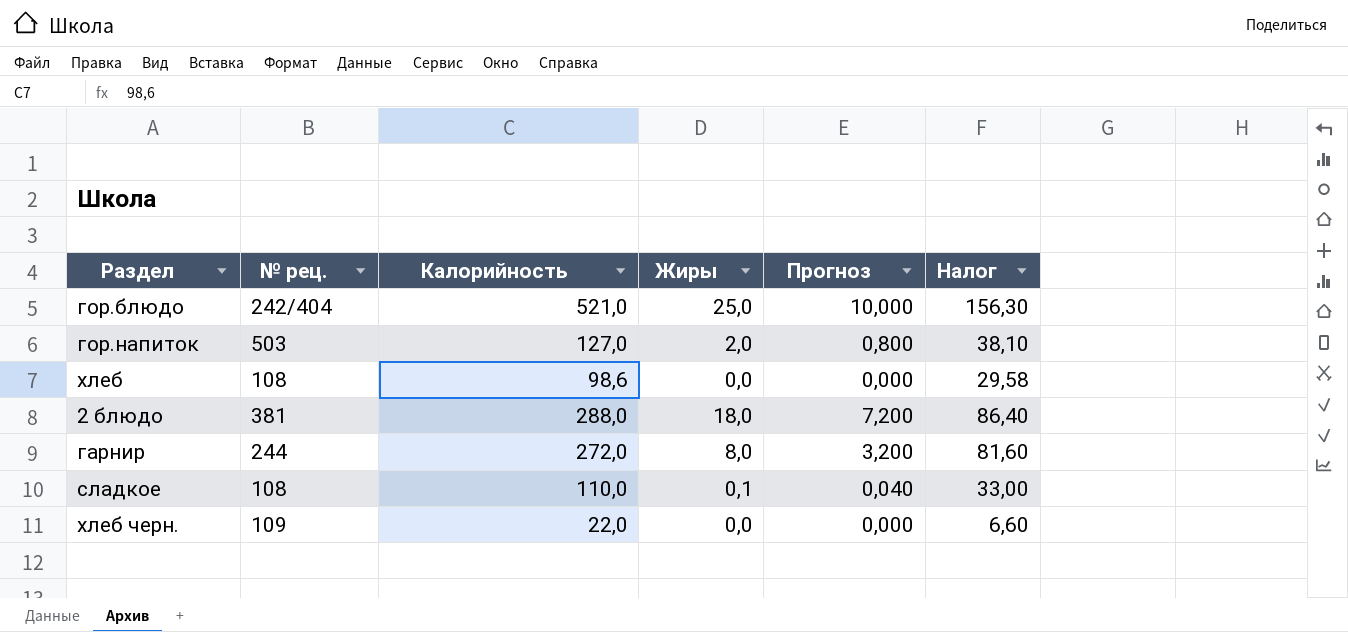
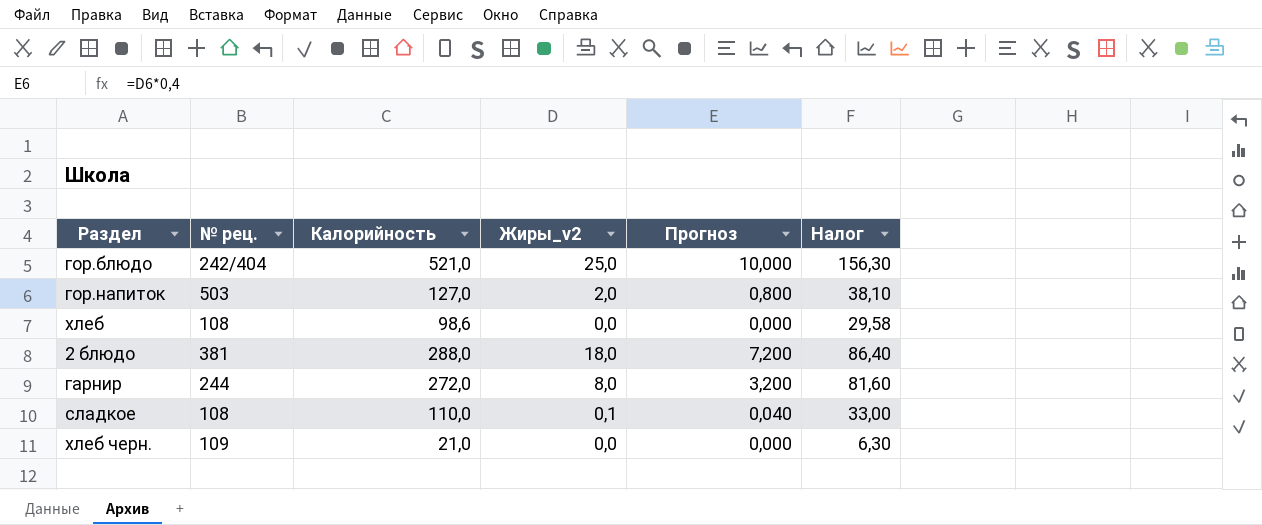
column name: Жиры -> Жиры_v2
хлеб черн. | Калорийность: 22,0 -> 21,0
хлеб черн. | Налог: 6,60 -> 6,30

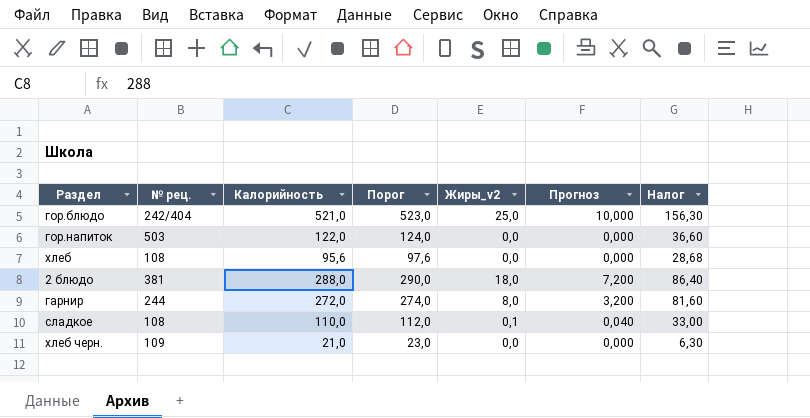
column Порог | formula: none -> [Калорийность] + 2
гор.напиток | Калорийность: 127,0 -> 122,0
гор.напиток | Жиры_v2: 2,0 -> 0,0
гор.напиток | Прогноз: 0,800 -> 0,000
гор.напиток | Налог: 38,10 -> 36,60
хлеб | Калорийность: 98,6 -> 95,6
хлеб | Налог: 29,58 -> 28,68

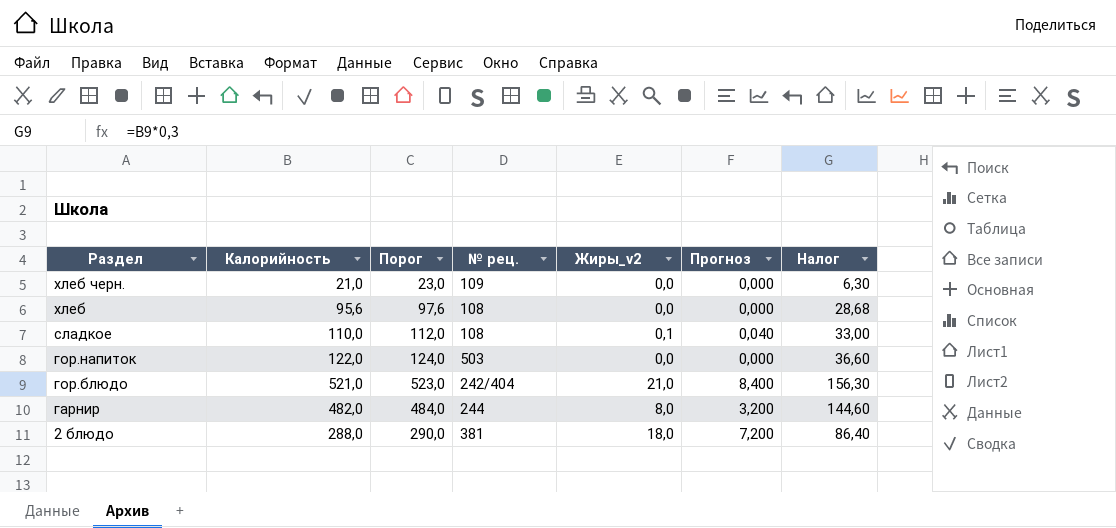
row order: none -> Раздел descending
column № рец. | position: 2 -> 4
гор.блюдо | Жиры_v2: 25,0 -> 21,0
гор.блюдо | Прогноз: 10,000 -> 8,400
гарнир | Калорийность: 272,0 -> 482,0
гарнир | Порог: 274,0 -> 484,0
гарнир | Налог: 81,60 -> 144,60

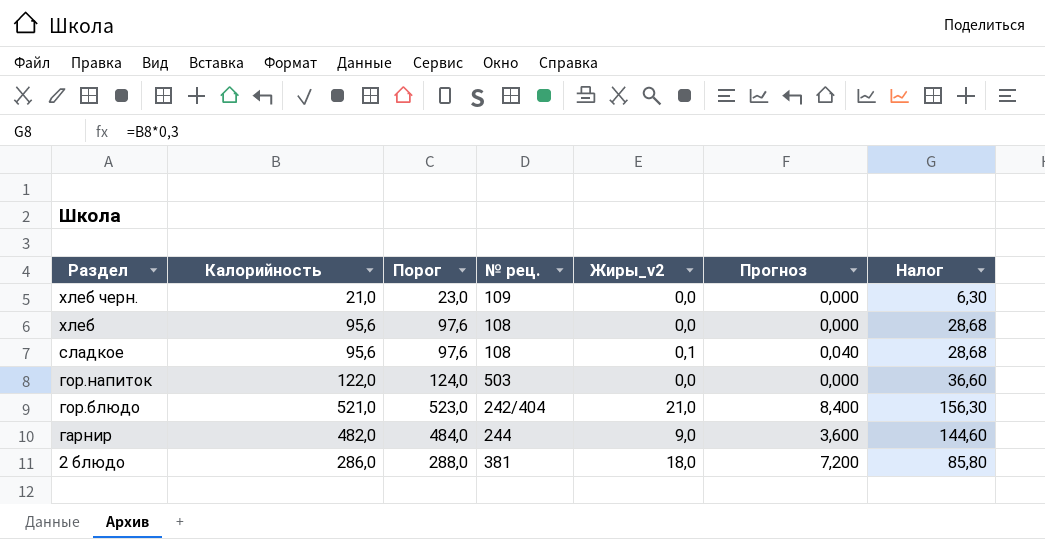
сладкое | Калорийность: 110,0 -> 95,6
сладкое | Порог: 112,0 -> 97,6
сладкое | Налог: 33,00 -> 28,68
гарнир | Жиры_v2: 8,0 -> 9,0
гарнир | Прогноз: 3,200 -> 3,600
2 блюдо | Калорийность: 288,0 -> 286,0
2 блюдо | Порог: 290,0 -> 288,0
2 блюдо | Налог: 86,40 -> 85,80

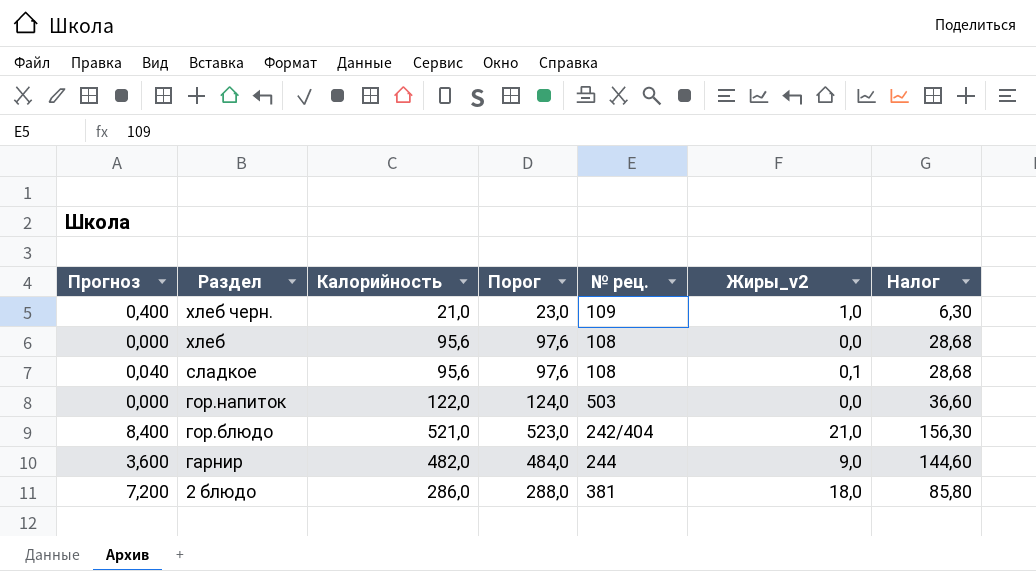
column Прогноз | position: 6 -> 1
хлеб черн. | Прогноз: 0,000 -> 0,400
хлеб черн. | Жиры_v2: 0,0 -> 1,0

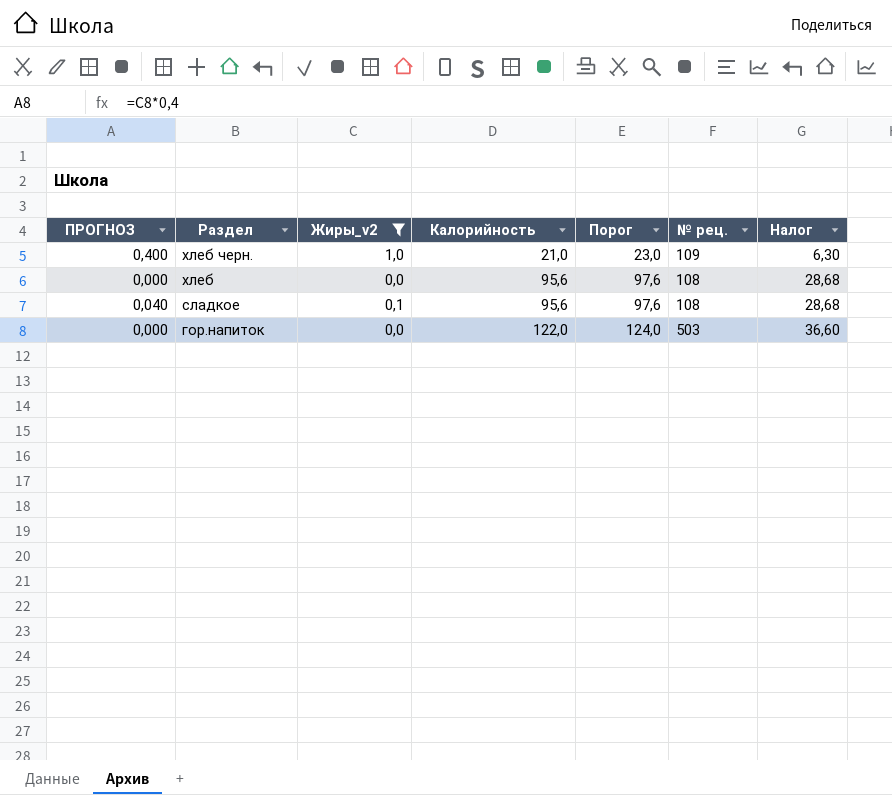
filter: none -> Жиры_v2 <= 1,0
column name: Прогноз -> ПРОГНОЗ
column Жиры_v2 | position: 6 -> 3

